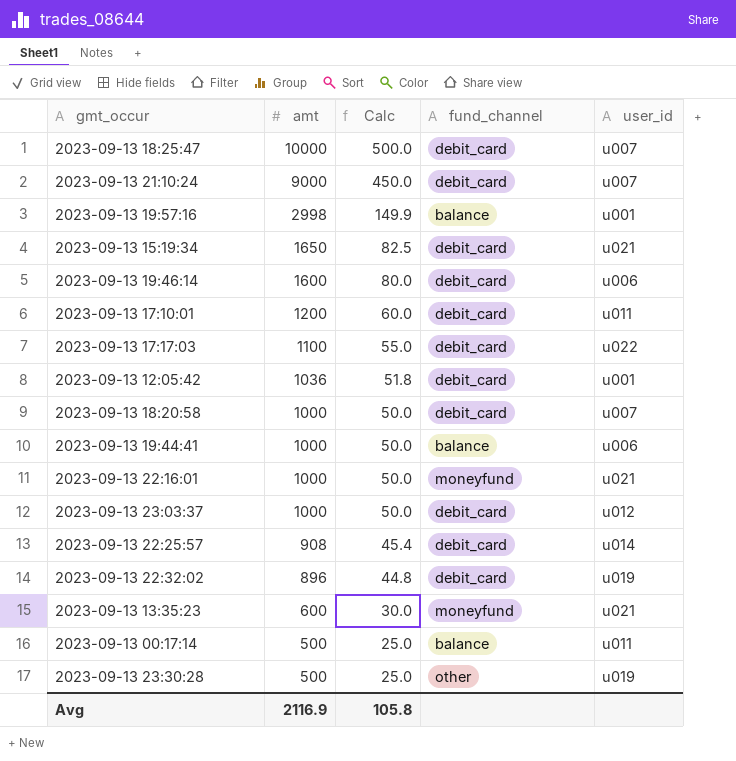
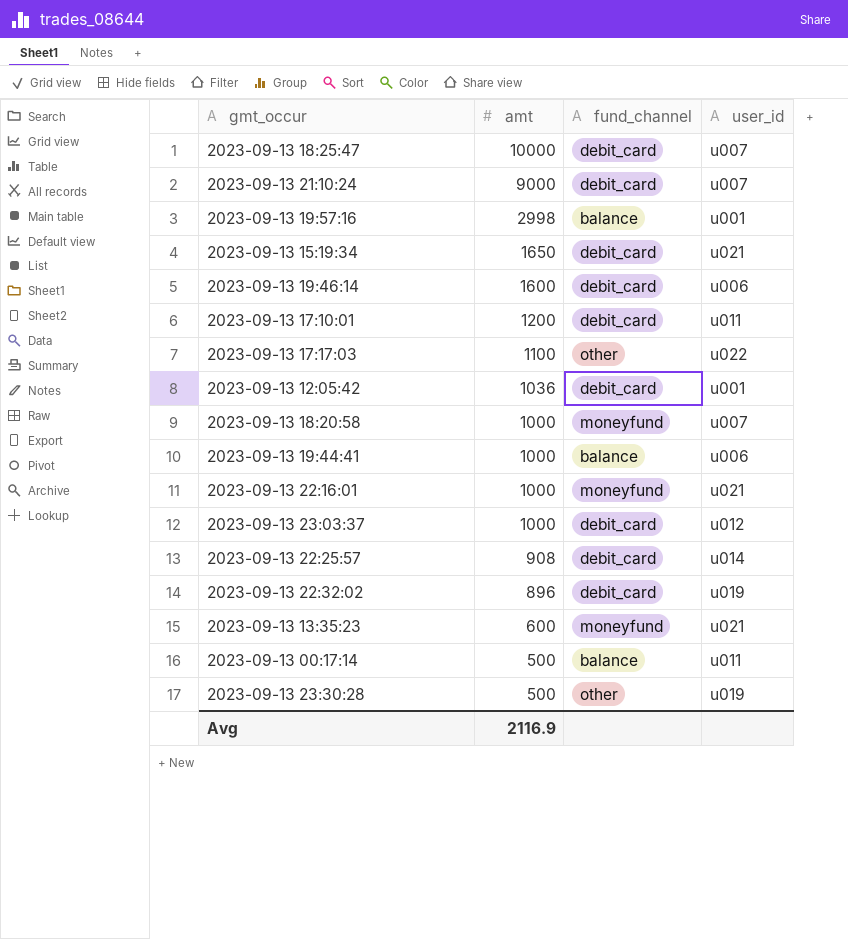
column Calc | formula: [amt] * 0.05 -> none
2023-09-13 17:17:03 | fund_channel: debit_card -> other
2023-09-13 18:20:58 | fund_channel: debit_card -> moneyfund

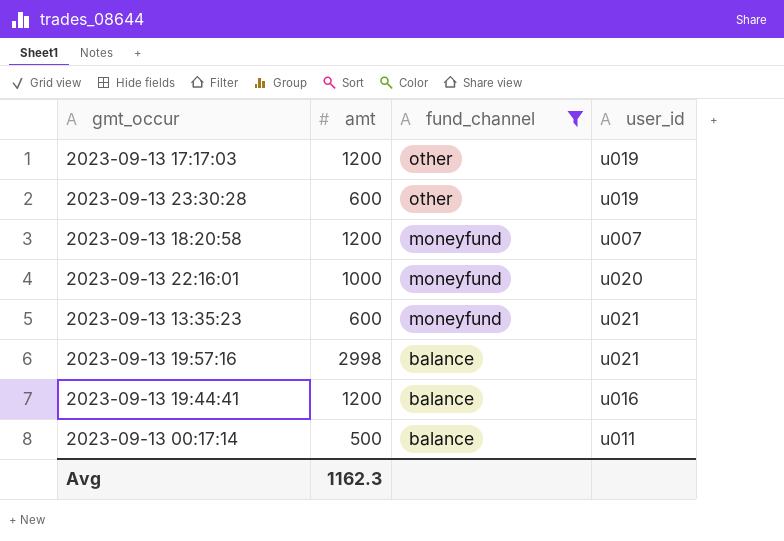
filter: none -> fund_channel != debit_card
row order: amt descending -> fund_channel descending
2023-09-13 17:17:03 | amt: 1100 -> 1200
2023-09-13 17:17:03 | user_id: u022 -> u019
2023-09-13 23:30:28 | amt: 500 -> 600
2023-09-13 18:20:58 | amt: 1000 -> 1200
2023-09-13 22:16:01 | user_id: u021 -> u020
2023-09-13 19:57:16 | user_id: u001 -> u021
2023-09-13 19:44:41 | amt: 1000 -> 1200
2023-09-13 19:44:41 | user_id: u006 -> u016
Avg | amt: 2116.9 -> 1162.3

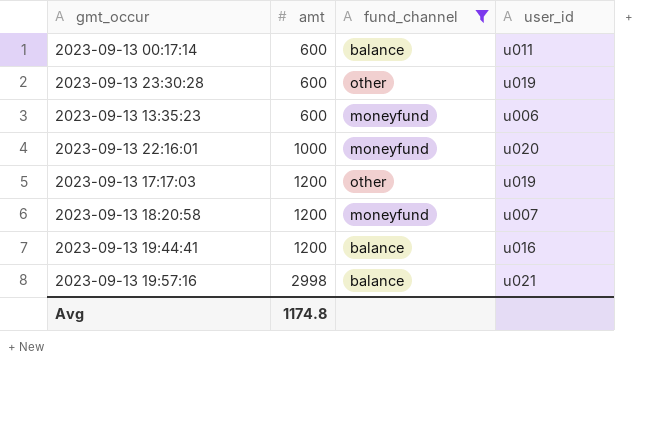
row order: fund_channel descending -> amt ascending
2023-09-13 00:17:14 | amt: 500 -> 600
2023-09-13 13:35:23 | user_id: u021 -> u006
Avg | amt: 1162.3 -> 1174.8

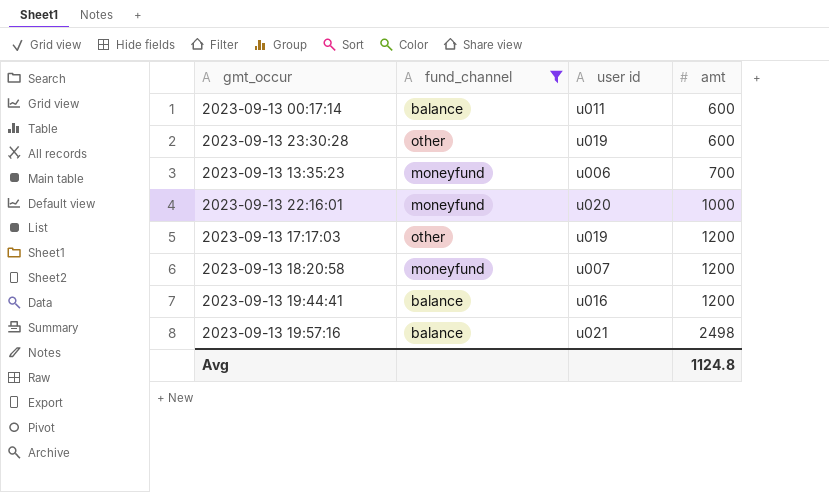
column name: user_id -> user id
column amt | position: 2 -> 4
2023-09-13 13:35:23 | amt: 600 -> 700
2023-09-13 19:57:16 | amt: 2998 -> 2498
Avg | amt: 1174.8 -> 1124.8

